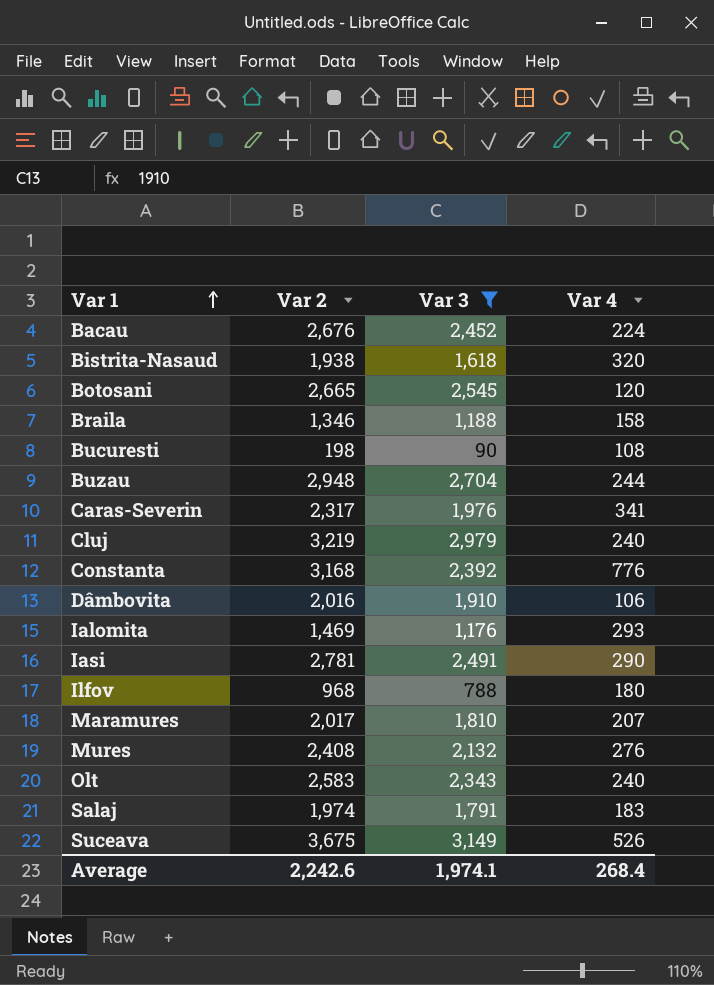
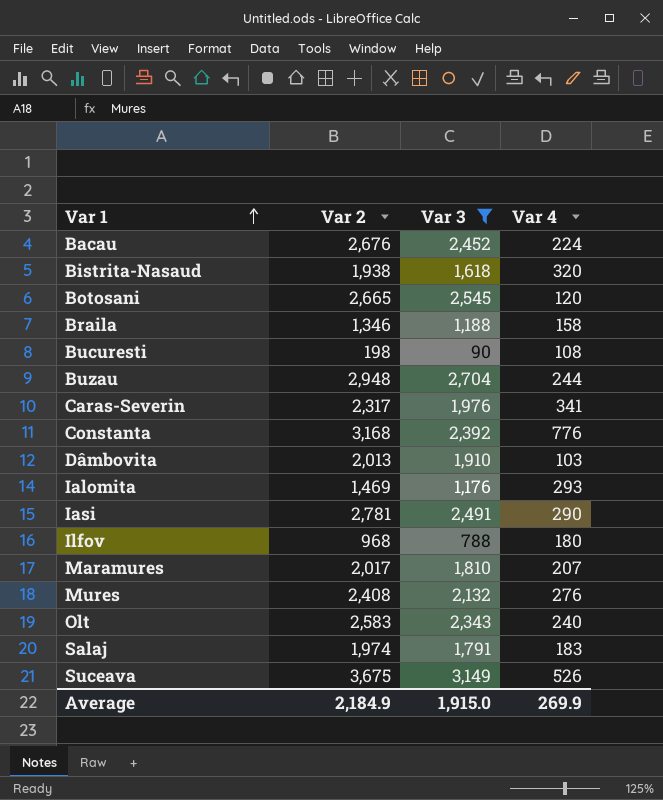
row Cluj: 3,219 | 2,979 | 240 -> none
Dâmbovita | Var 2: 2,016 -> 2,013
Dâmbovita | Var 4: 106 -> 103
Average | Var 2: 2,242.6 -> 2,184.9
Average | Var 3: 1,974.1 -> 1,915.0
Average | Var 4: 268.4 -> 269.9

